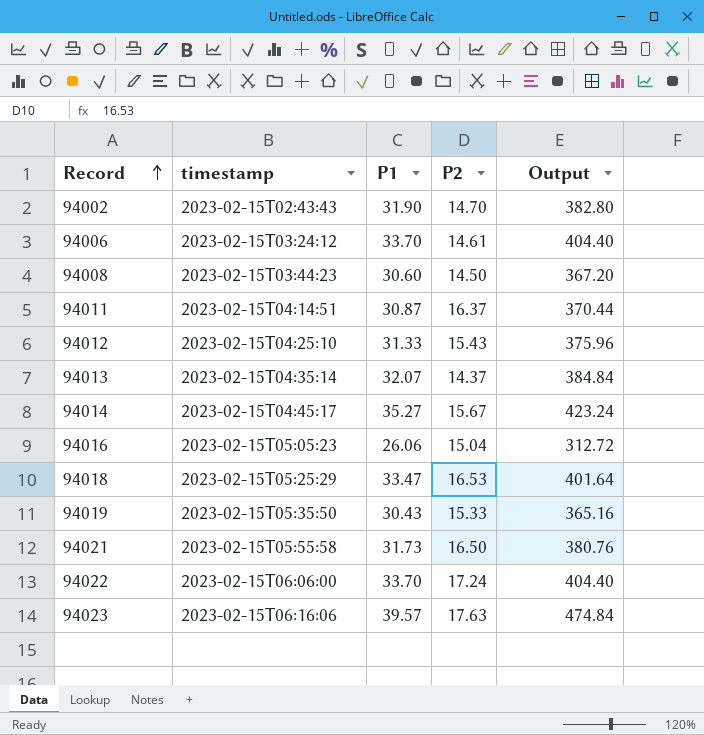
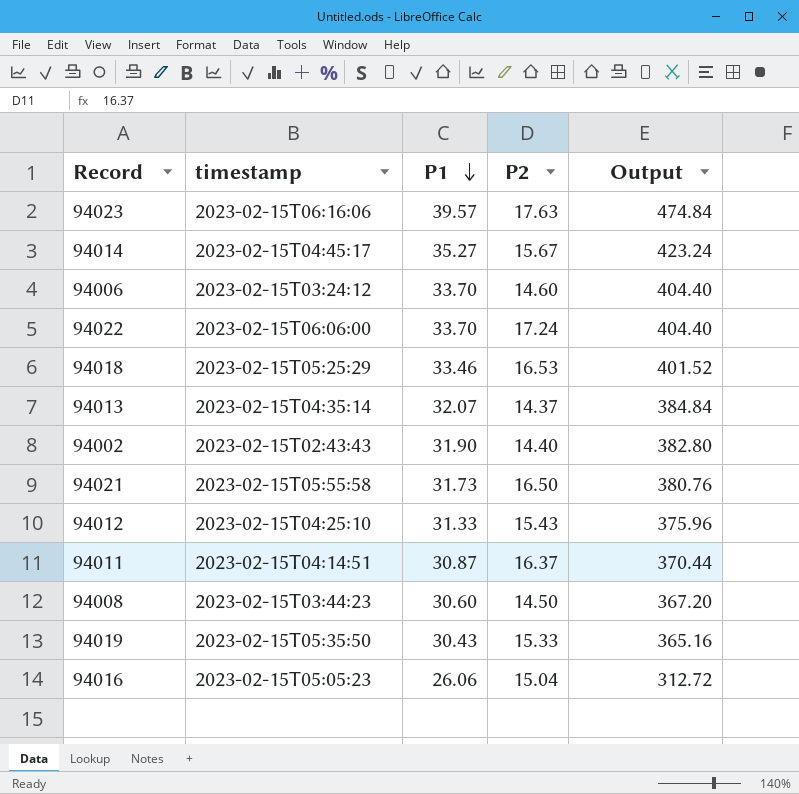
row order: Record ascending -> P1 descending
94006 | P2: 14.61 -> 14.60
94018 | P1: 33.47 -> 33.46
94018 | Output: 401.64 -> 401.52
94002 | P2: 14.70 -> 14.40

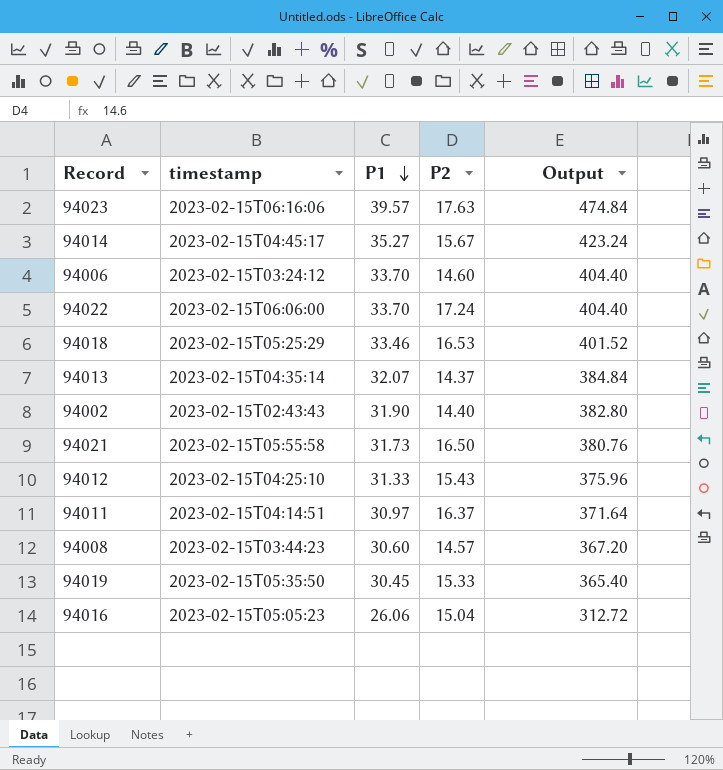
94011 | P1: 30.87 -> 30.97
94011 | Output: 370.44 -> 371.64
94008 | P2: 14.50 -> 14.57
94019 | P1: 30.43 -> 30.45
94019 | Output: 365.16 -> 365.40

